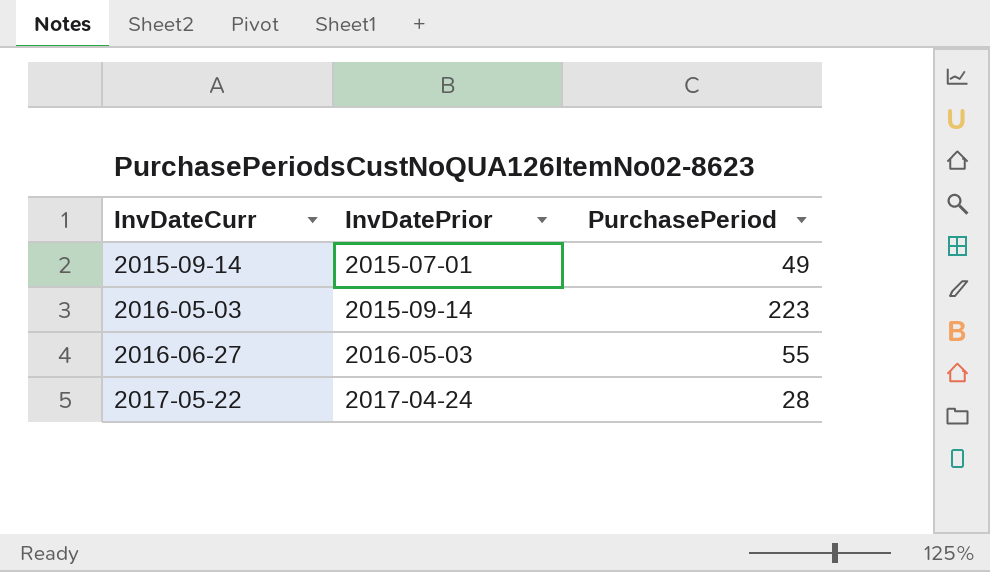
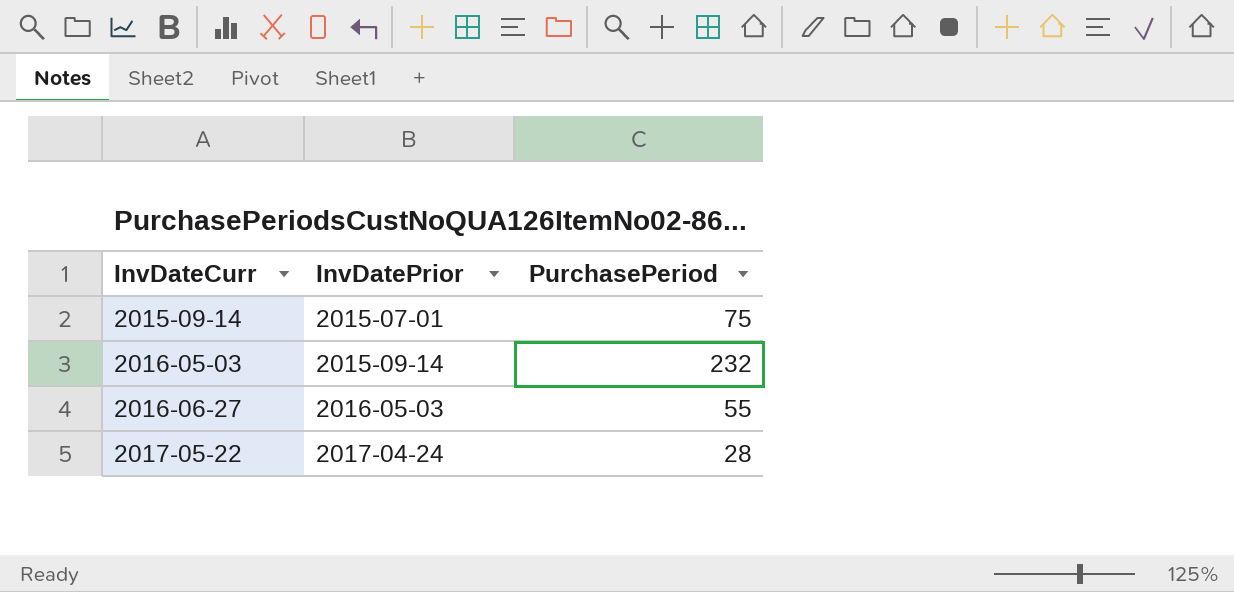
2015-09-14 | PurchasePeriod: 49 -> 75
2016-05-03 | PurchasePeriod: 223 -> 232

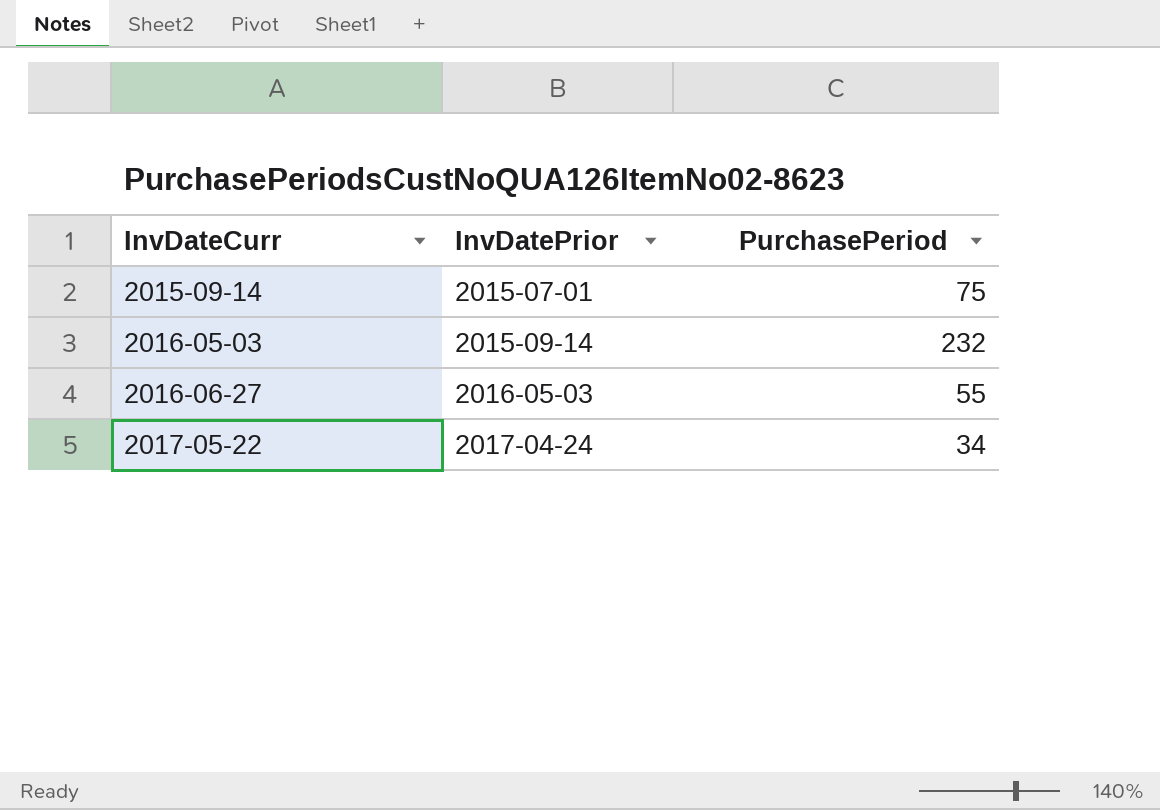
2017-05-22 | PurchasePeriod: 28 -> 34

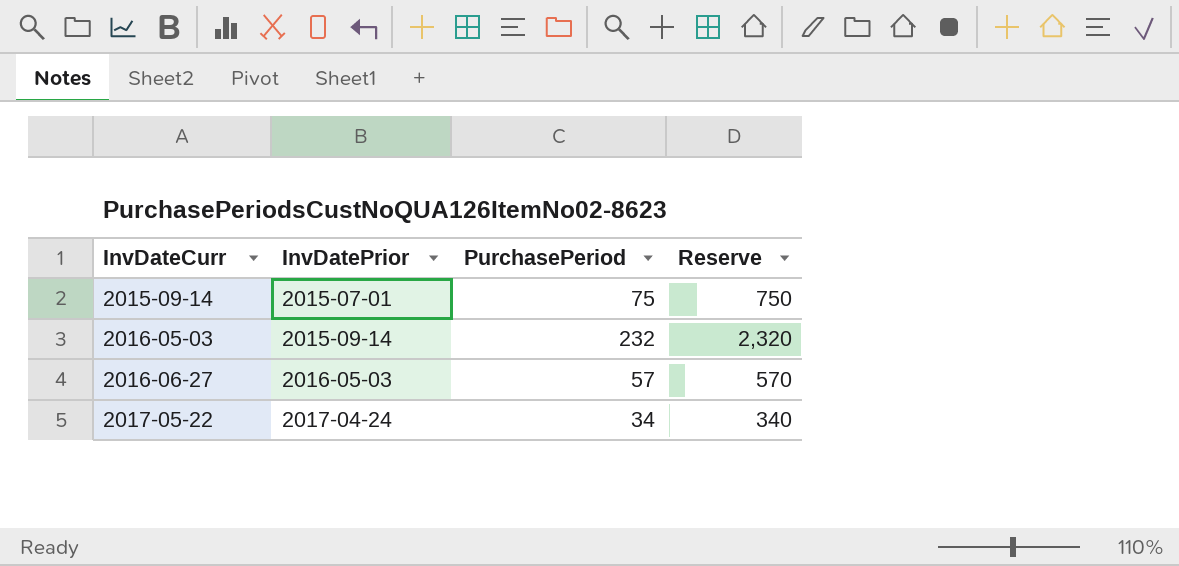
column Reserve | formula: none -> [PurchasePeriod] * 10
2016-06-27 | PurchasePeriod: 55 -> 57

